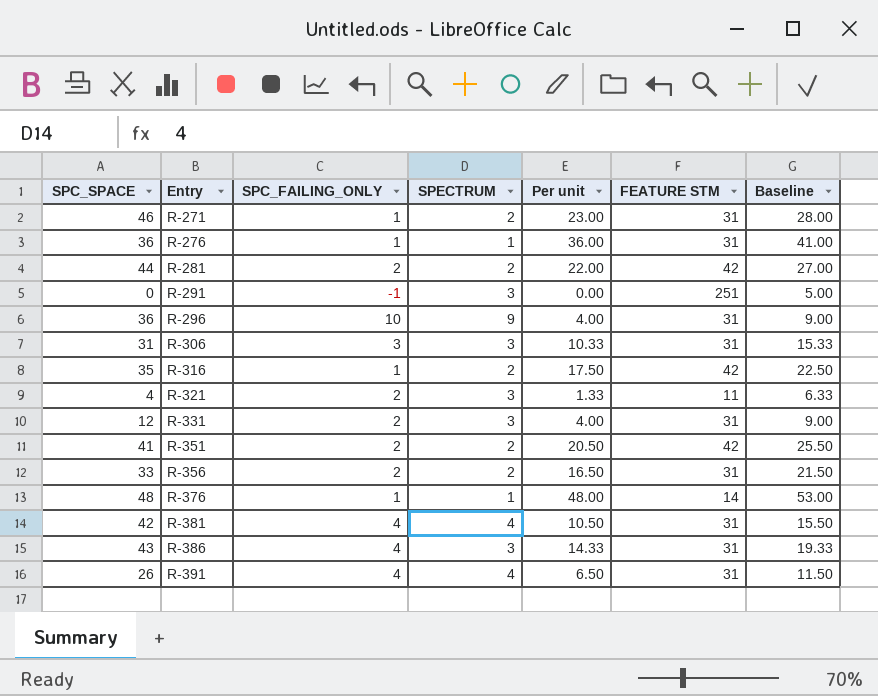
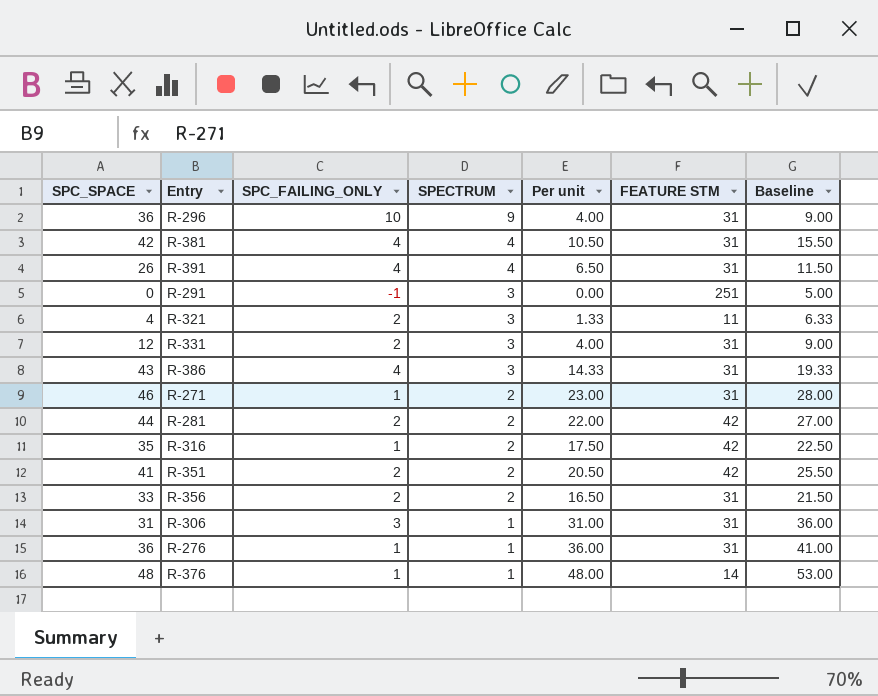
row order: Entry ascending -> SPECTRUM descending
R-306 | SPECTRUM: 3 -> 1
R-306 | Per unit: 10.33 -> 31.00
R-306 | Baseline: 15.33 -> 36.00

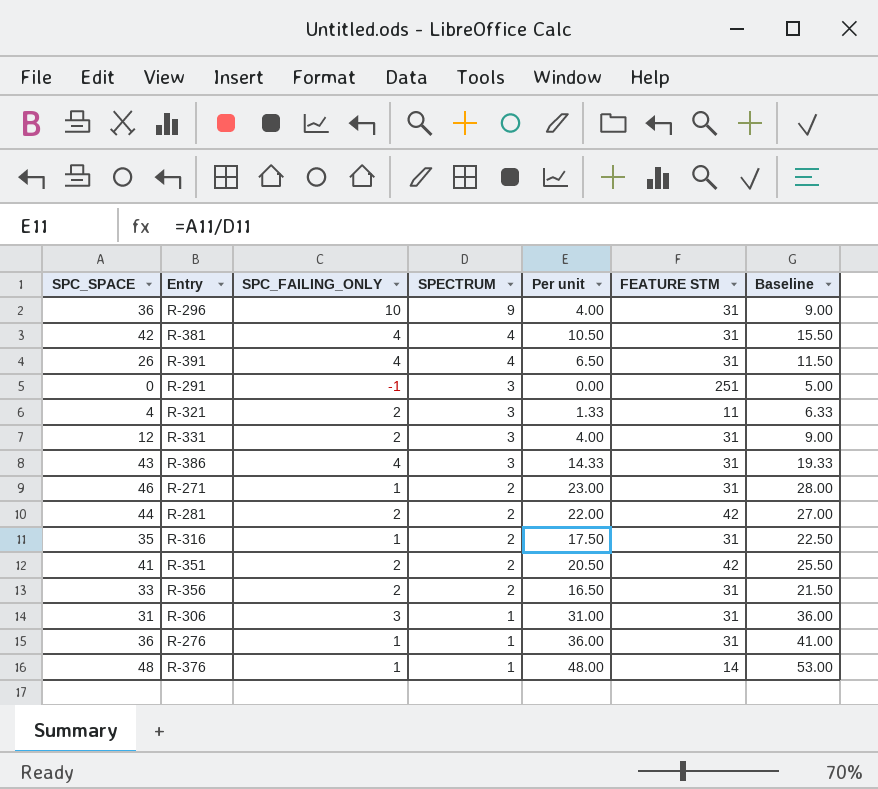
R-316 | FEATURE STM: 42 -> 31

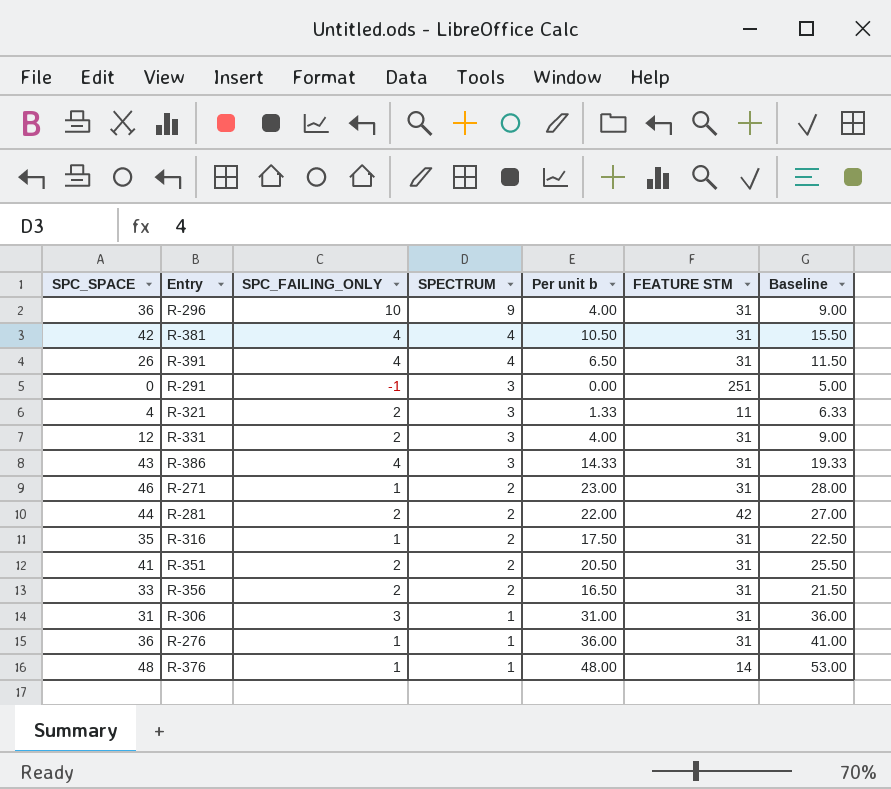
column name: Per unit -> Per unit b
R-351 | FEATURE STM: 42 -> 31

